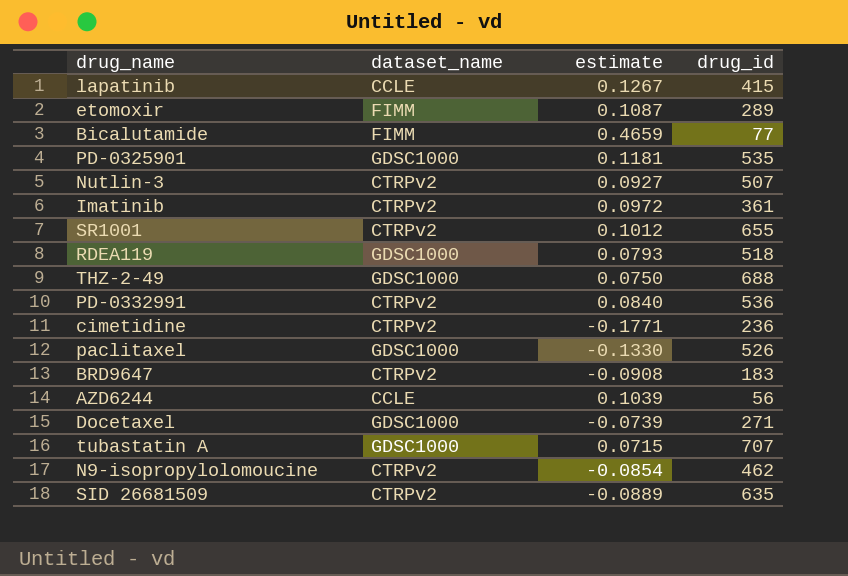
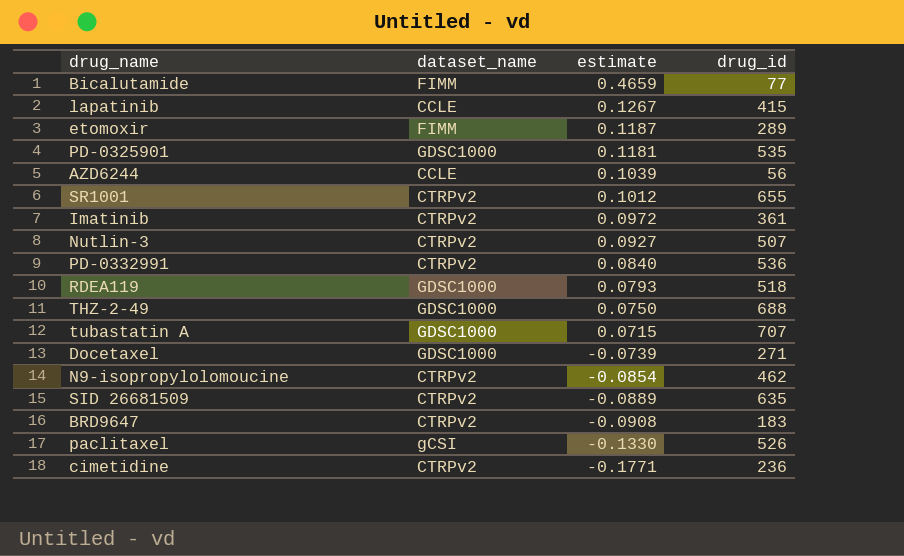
row order: none -> estimate descending
etomoxir | estimate: 0.1087 -> 0.1187
paclitaxel | dataset_name: GDSC1000 -> gCSI

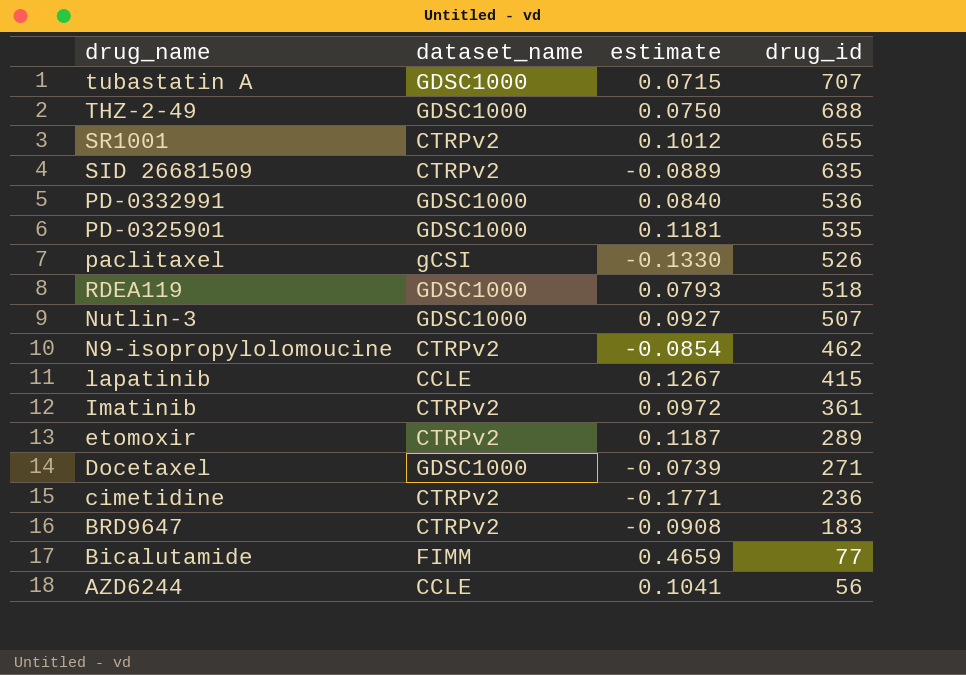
row order: estimate descending -> drug_id descending
PD-0332991 | dataset_name: CTRPv2 -> GDSC1000
Nutlin-3 | dataset_name: CTRPv2 -> GDSC1000
etomoxir | dataset_name: FIMM -> CTRPv2
AZD6244 | estimate: 0.1039 -> 0.1041

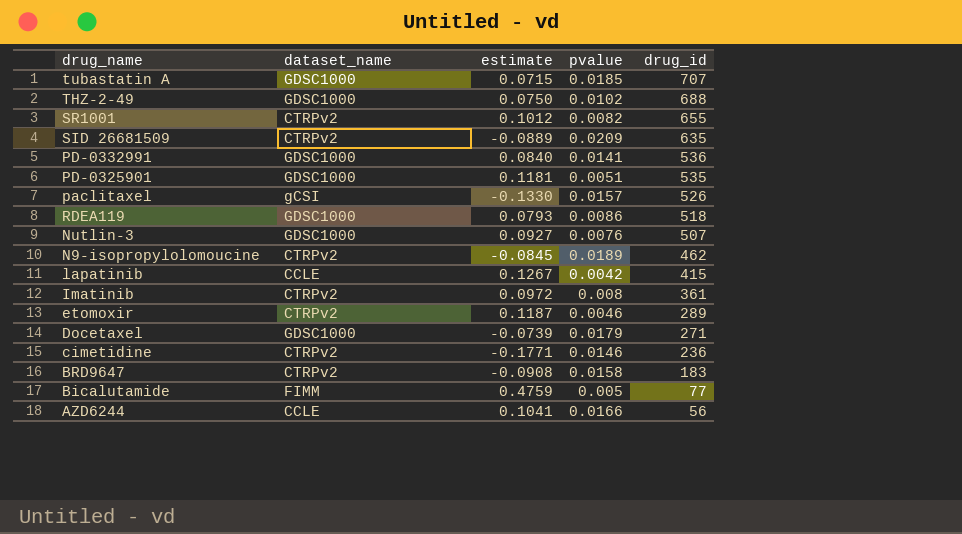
column pvalue | position: none -> 4
N9-isopropylolomoucine | estimate: -0.0854 -> -0.0845
Bicalutamide | estimate: 0.4659 -> 0.4759

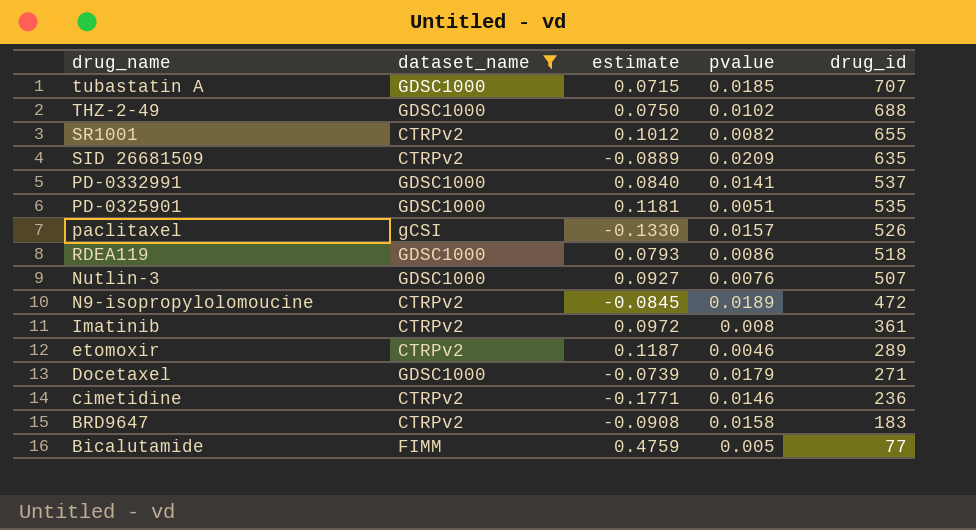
filter: none -> dataset_name != CCLE
PD-0332991 | drug_id: 536 -> 537
N9-isopropylolomoucine | drug_id: 462 -> 472

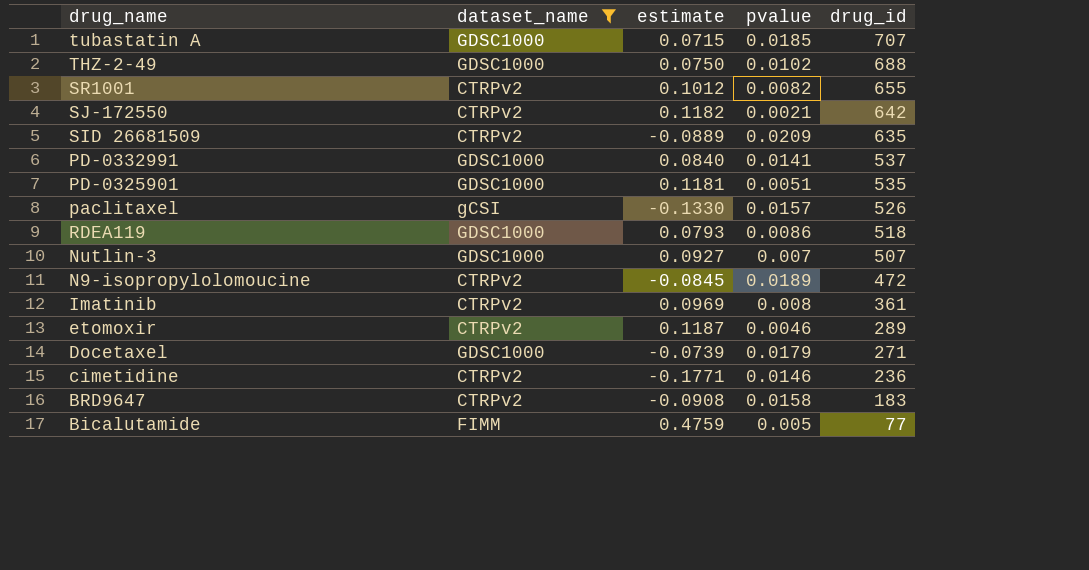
row SJ-172550: none -> CTRPv2 | 0.1182 | 0.0021 | 642
Nutlin-3 | pvalue: 0.0076 -> 0.007
Imatinib | estimate: 0.0972 -> 0.0969

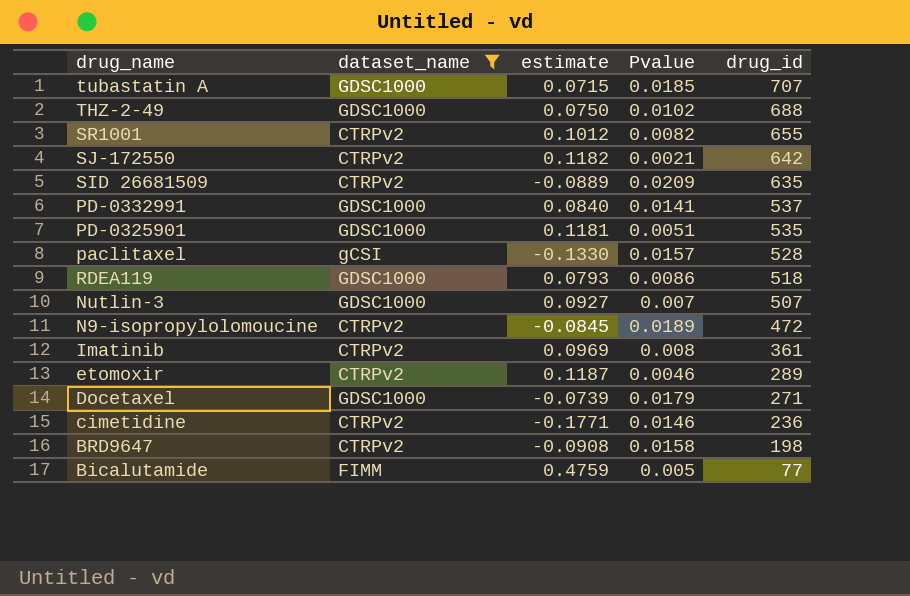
column name: pvalue -> Pvalue
paclitaxel | drug_id: 526 -> 528
BRD9647 | drug_id: 183 -> 198

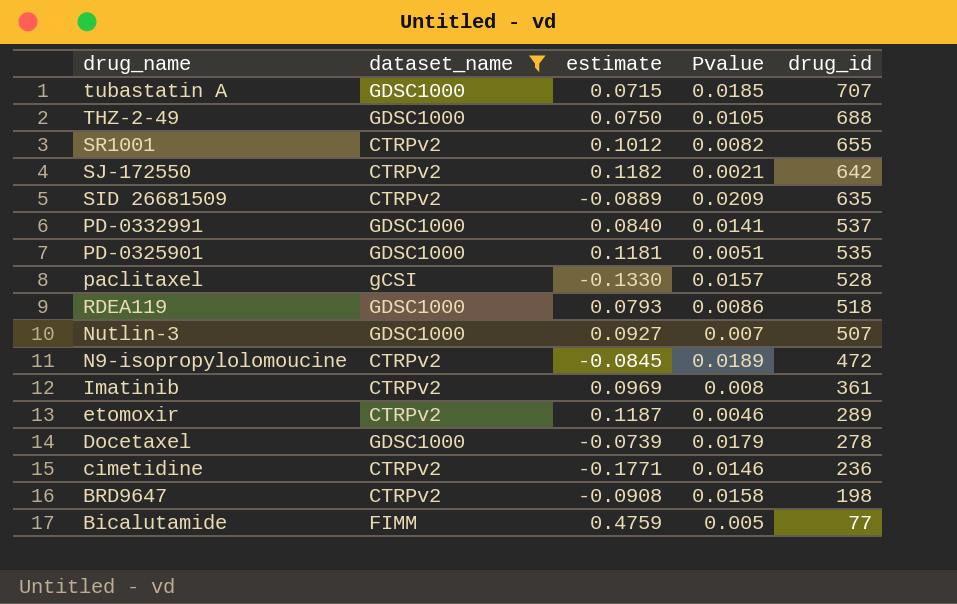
THZ-2-49 | Pvalue: 0.0102 -> 0.0105
Docetaxel | drug_id: 271 -> 278

